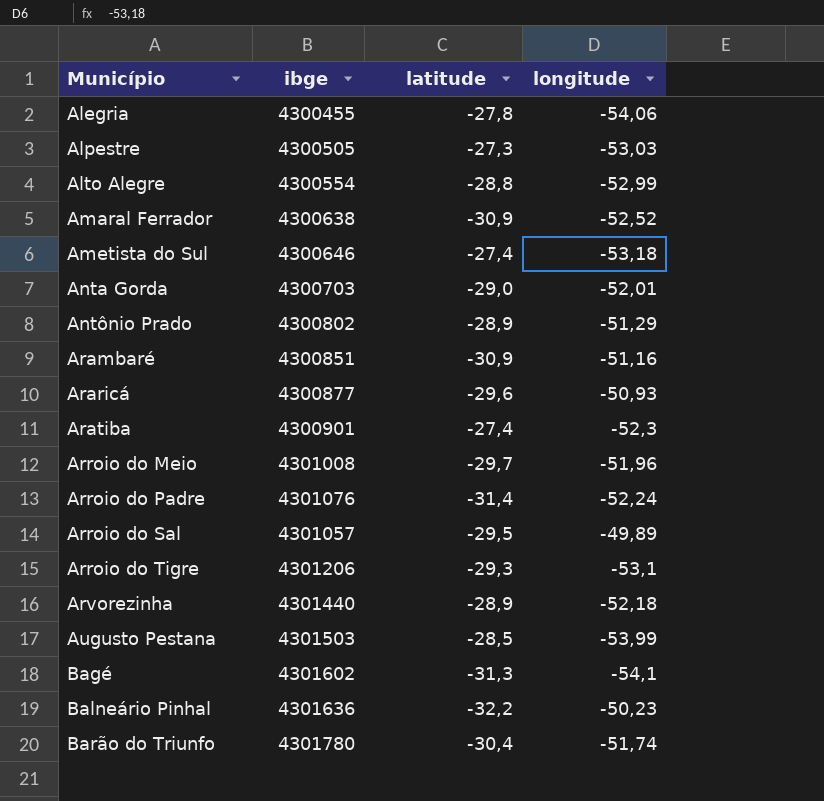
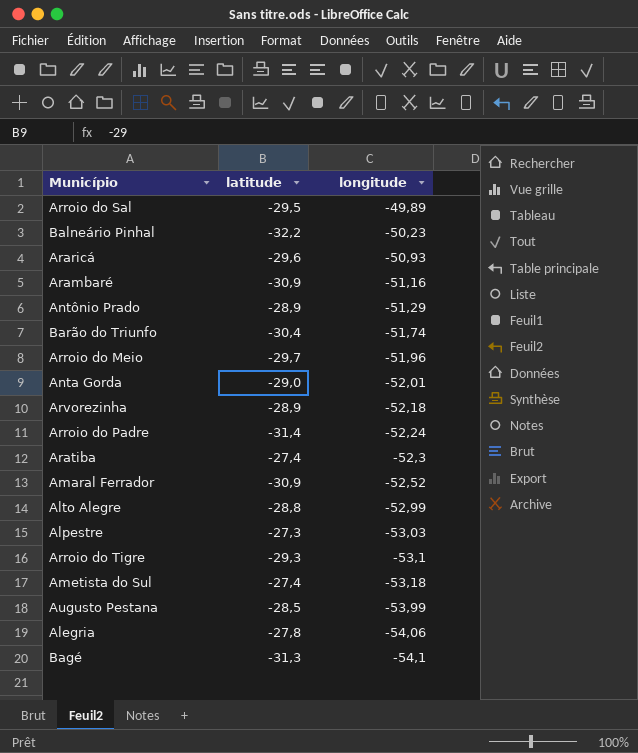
row order: Município ascending -> longitude descending
column ibge | position: 2 -> none

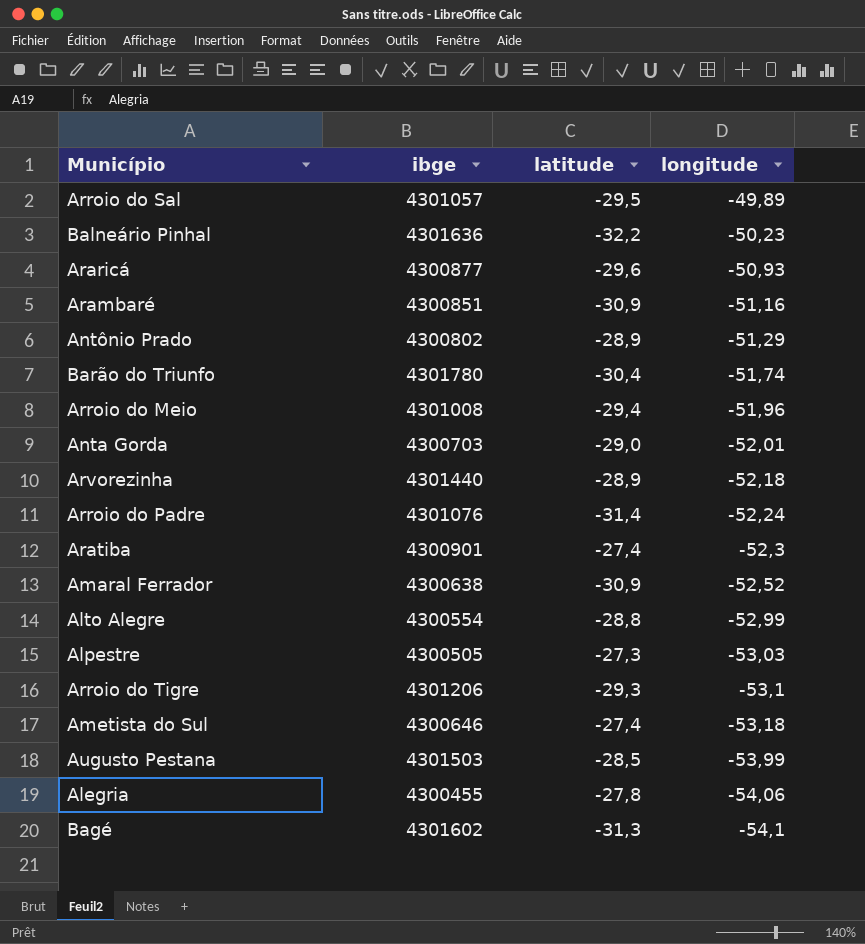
column ibge | position: none -> 2
Arroio do Meio | latitude: -29,7 -> -29,4

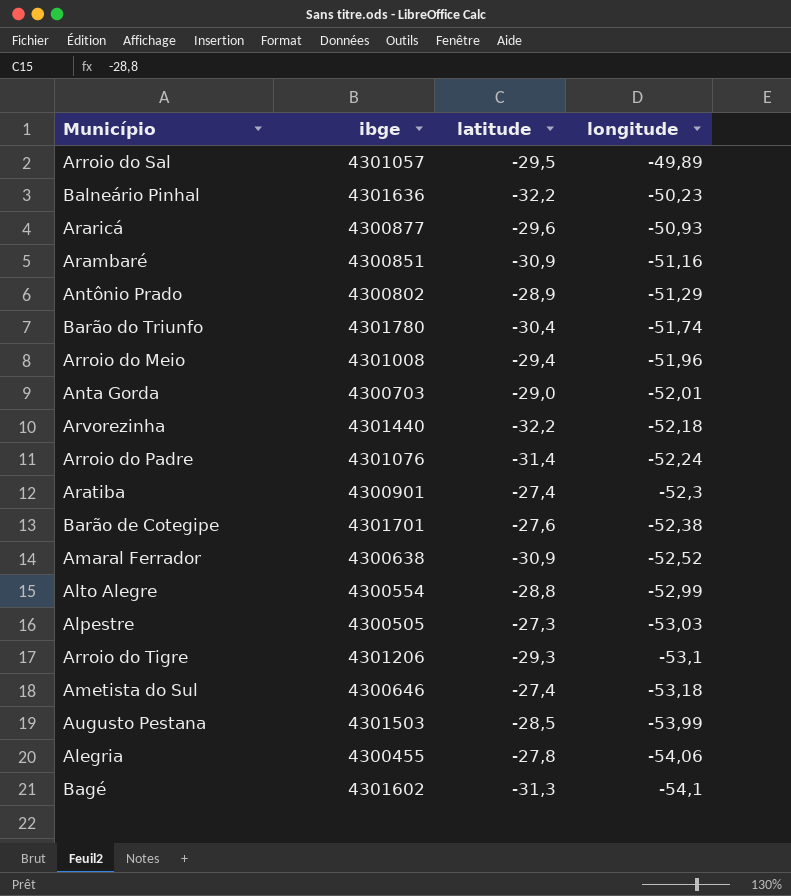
Arvorezinha | latitude: -28,9 -> -32,2
row Barão de Cotegipe: none -> 4301701 | -27,6 | -52,38

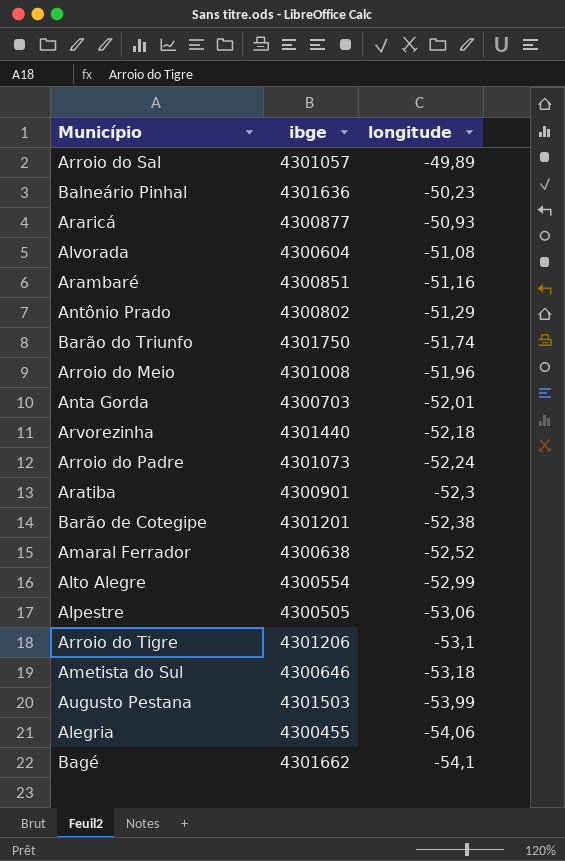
column latitude | position: 3 -> none
row Alvorada: none -> 4300604 | -51,08
Barão do Triunfo | ibge: 4301780 -> 4301750
Arroio do Padre | ibge: 4301076 -> 4301073
Barão de Cotegipe | ibge: 4301701 -> 4301201
Alpestre | longitude: -53,03 -> -53,06
Bagé | ibge: 4301602 -> 4301662

